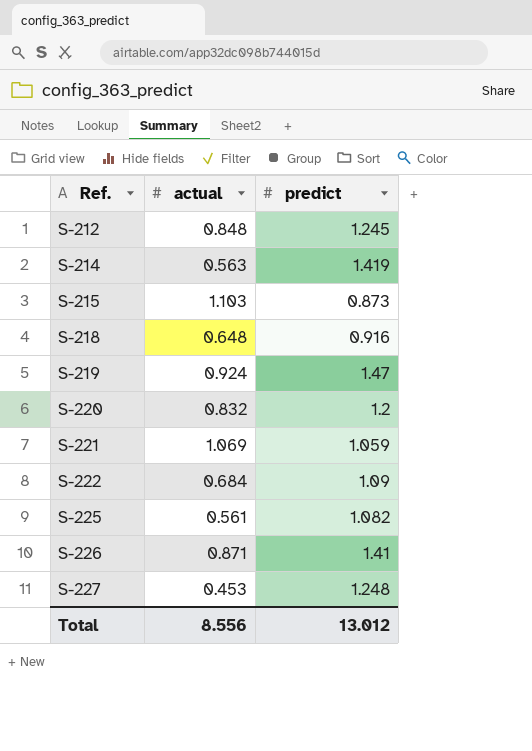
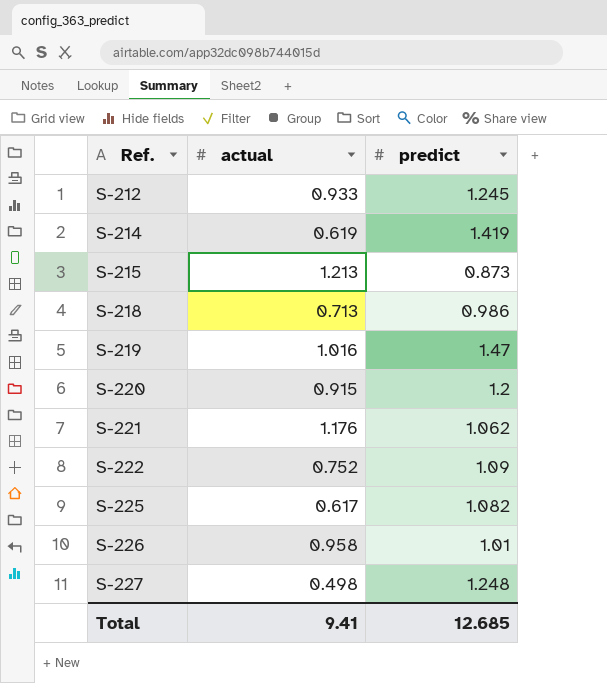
S-212 | actual: 0.848 -> 0.933
S-214 | actual: 0.563 -> 0.619
S-215 | actual: 1.103 -> 1.213
S-218 | actual: 0.648 -> 0.713
S-218 | predict: 0.916 -> 0.986
S-219 | actual: 0.924 -> 1.016
S-220 | actual: 0.832 -> 0.915
S-221 | actual: 1.069 -> 1.176
S-221 | predict: 1.059 -> 1.062
S-222 | actual: 0.684 -> 0.752
S-225 | actual: 0.561 -> 0.617
S-226 | actual: 0.871 -> 0.958
S-226 | predict: 1.41 -> 1.01
S-227 | actual: 0.453 -> 0.498
Total | actual: 8.556 -> 9.41
Total | predict: 13.012 -> 12.685

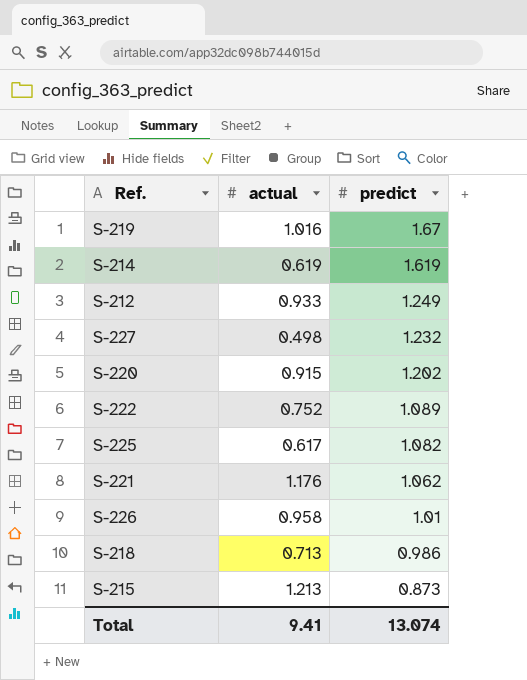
row order: Ref. ascending -> predict descending
S-219 | predict: 1.47 -> 1.67
S-214 | predict: 1.419 -> 1.619
S-212 | predict: 1.245 -> 1.249
S-227 | predict: 1.248 -> 1.232
S-220 | predict: 1.2 -> 1.202
S-222 | predict: 1.09 -> 1.089
Total | predict: 12.685 -> 13.074

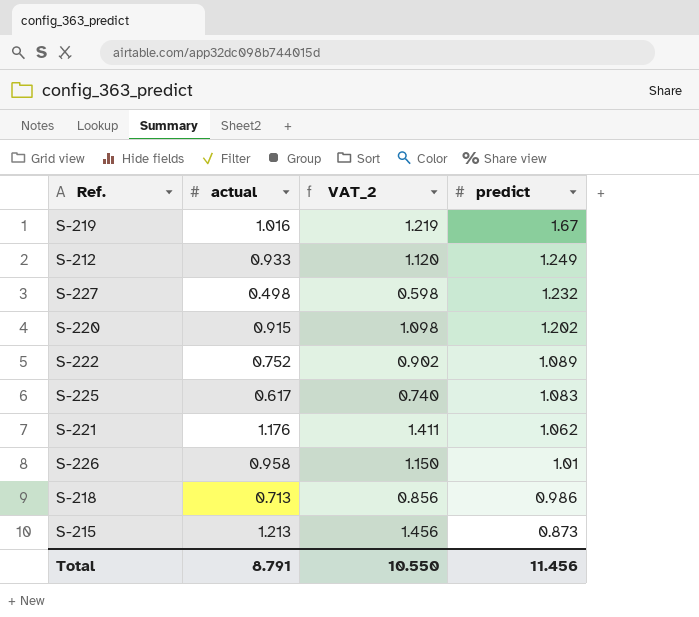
column VAT_2 | formula: none -> [actual] * 1.2
row S-214: 0.619 | 1.619 -> none
S-225 | predict: 1.082 -> 1.083
Total | actual: 9.41 -> 8.791
Total | predict: 13.074 -> 11.456

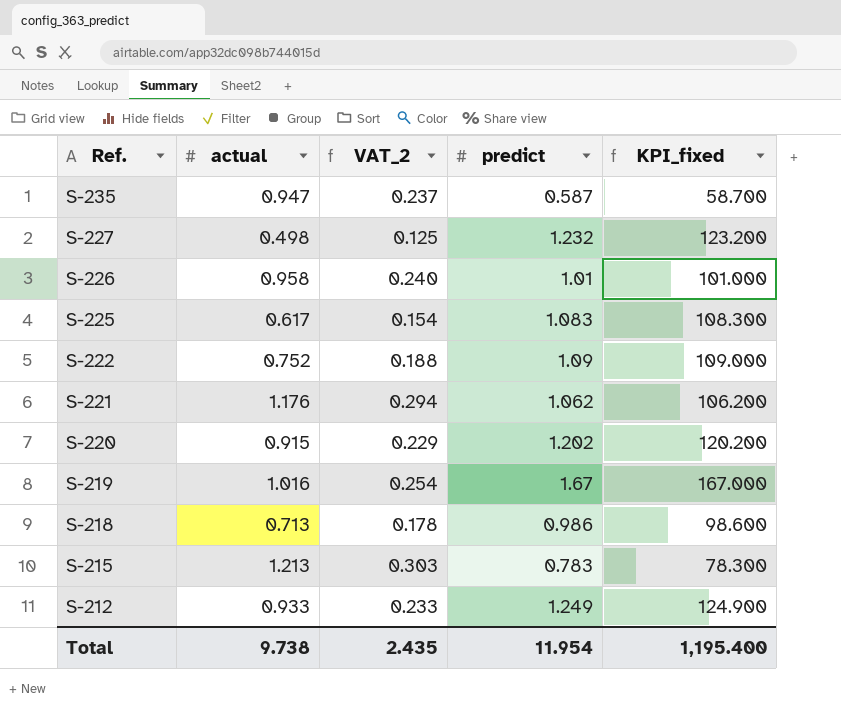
row order: predict descending -> Ref. descending
column VAT_2 | formula: [actual] * 1.2 -> [actual] * 0.25
column KPI_fixed | formula: none -> [predict] * 100
row S-235: none -> 0.947 | 0.237 | 0.587 | 58.700
S-222 | predict: 1.089 -> 1.09
S-215 | predict: 0.873 -> 0.783
Total | actual: 8.791 -> 9.738
Total | VAT_2: 10.550 -> 2.435
Total | predict: 11.456 -> 11.954

